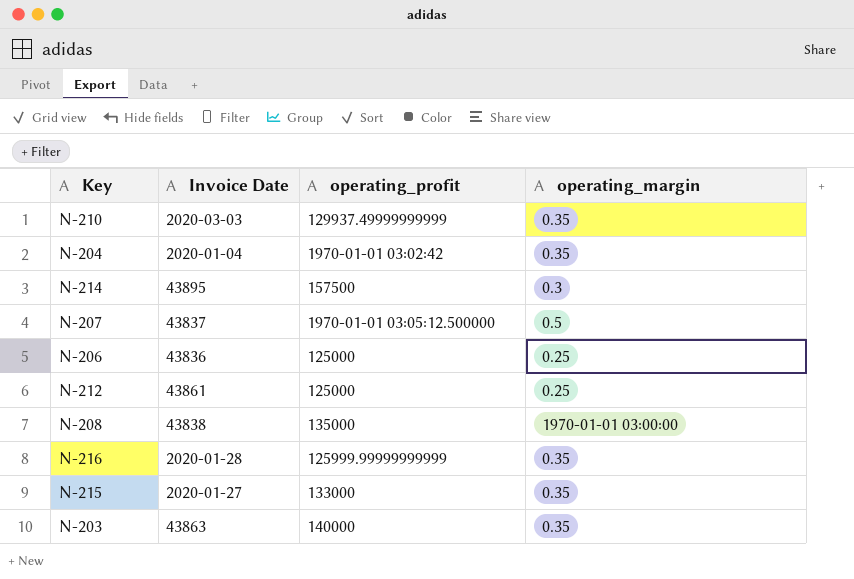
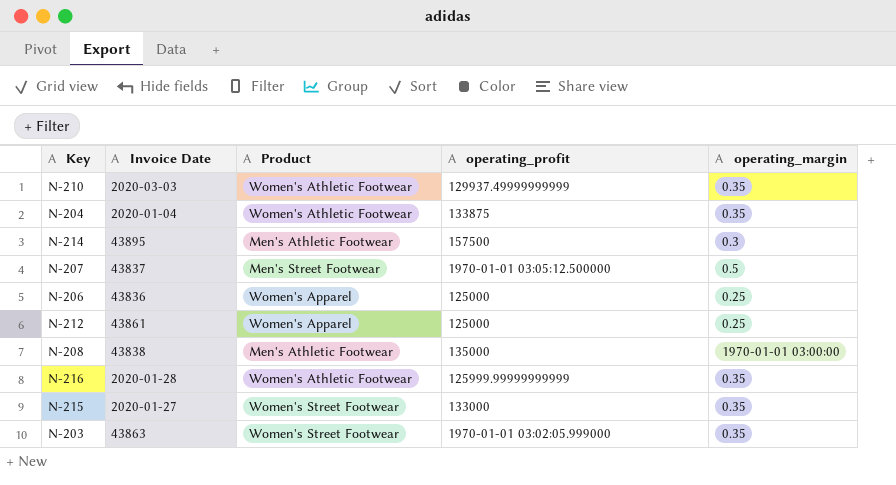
column Product | position: none -> 3
N-204 | operating_profit: 1970-01-01 03:02:42 -> 133875
N-203 | operating_profit: 140000 -> 1970-01-01 03:02:05.999000

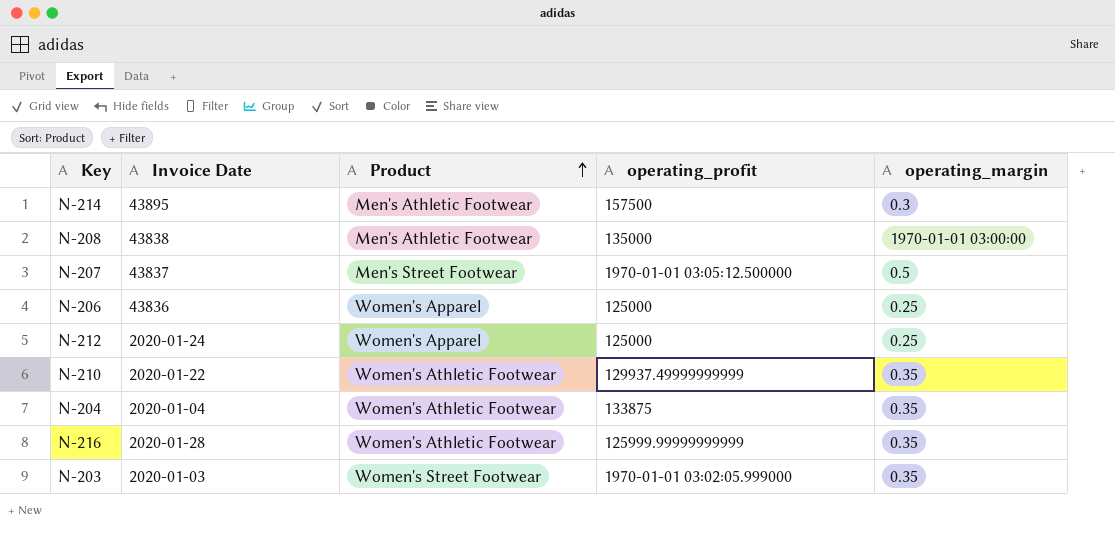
row order: none -> Product ascending
row N-215: 2020-01-27 | Women's Street Footwear | 133000 | 0.35 -> none
N-212 | Invoice Date: 43861 -> 2020-01-24
N-210 | Invoice Date: 2020-03-03 -> 2020-01-22
N-203 | Invoice Date: 43863 -> 2020-01-03

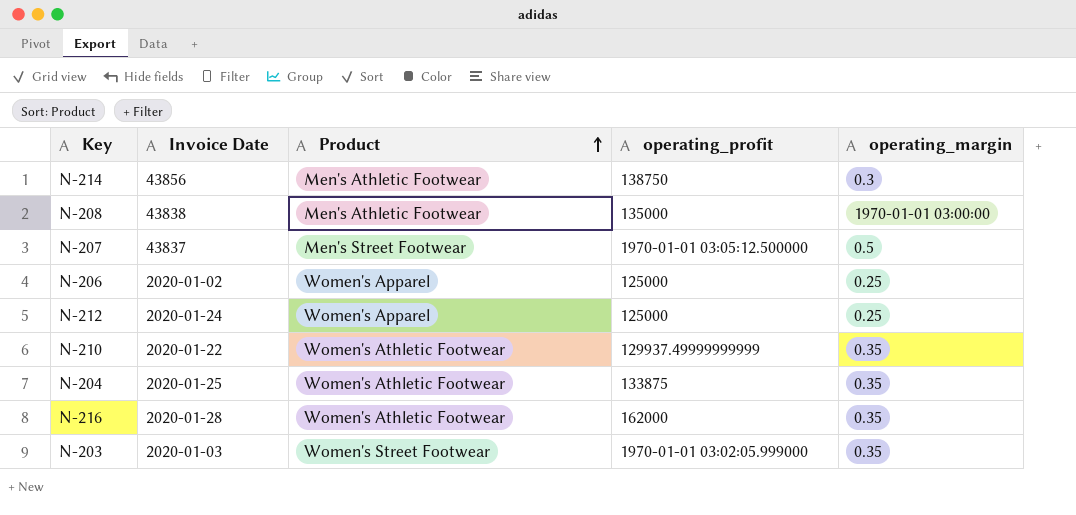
N-214 | Invoice Date: 43895 -> 43856
N-214 | operating_profit: 157500 -> 138750
N-206 | Invoice Date: 43836 -> 2020-01-02
N-204 | Invoice Date: 2020-01-04 -> 2020-01-25
N-216 | operating_profit: 125999.99999999999 -> 162000

